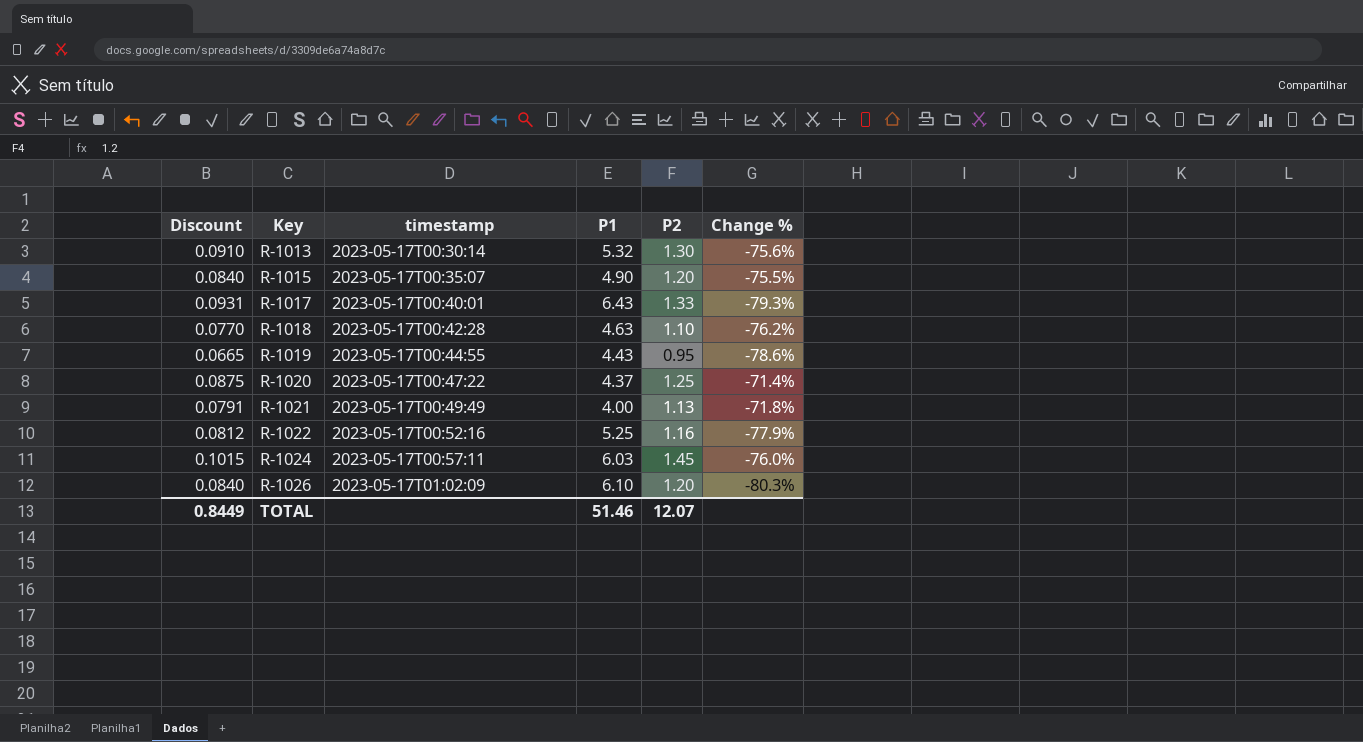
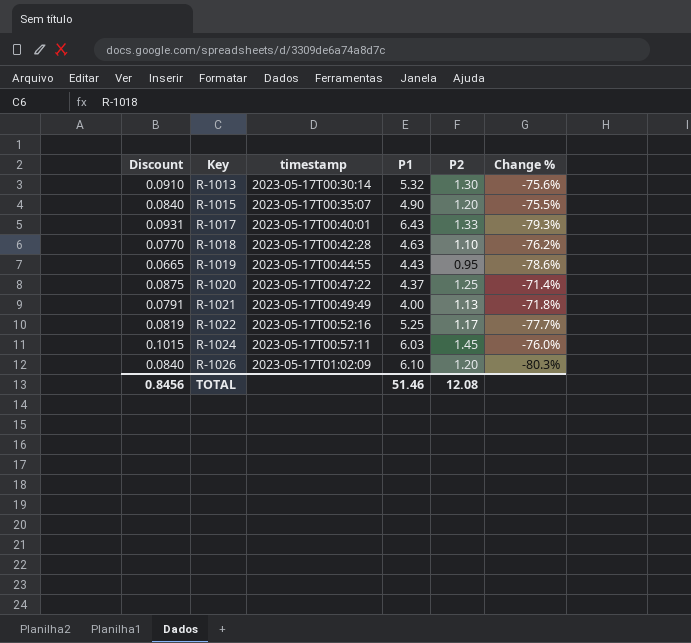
R-1022 | Discount: 0.0812 -> 0.0819
R-1022 | P2: 1.16 -> 1.17
R-1022 | Change %: -77.9% -> -77.7%
TOTAL | Discount: 0.8449 -> 0.8456
TOTAL | P2: 12.07 -> 12.08

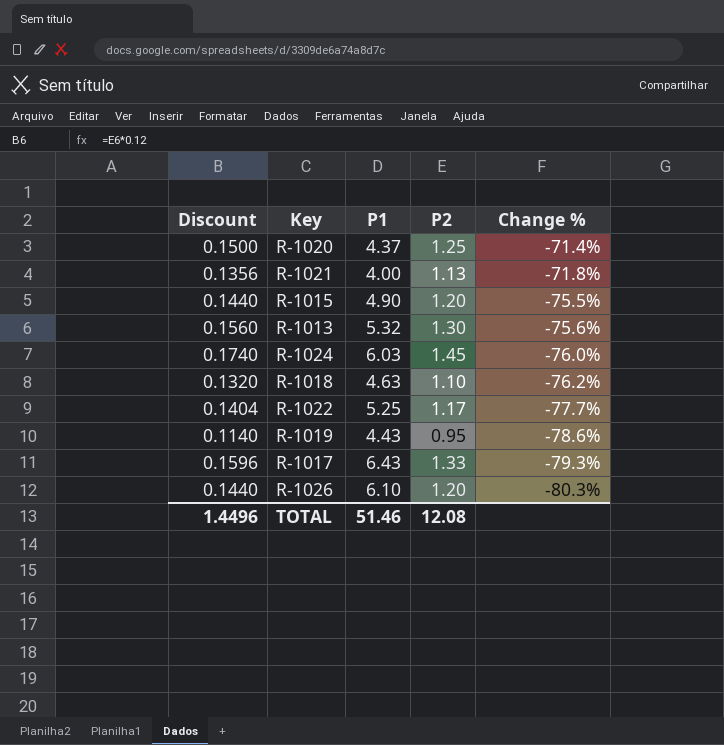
row order: Key ascending -> Change % descending
column timestamp | position: 3 -> none
column Discount | formula: [P2] * 0.07 -> [P2] * 0.12
TOTAL | Discount: 0.8456 -> 1.4496

